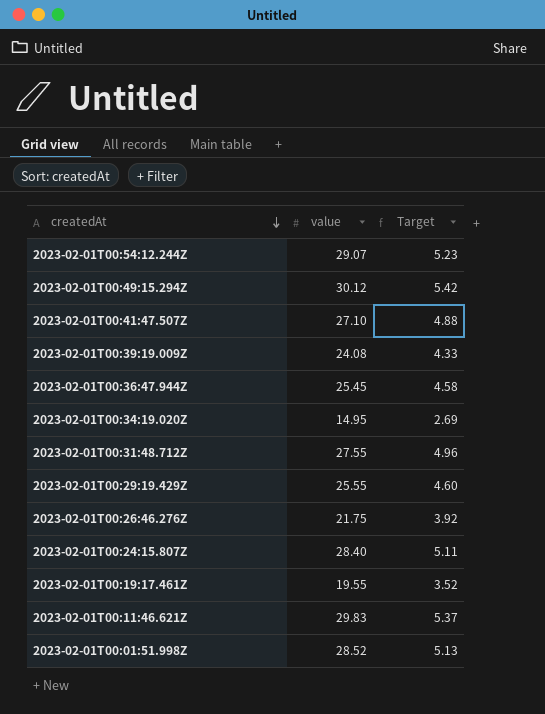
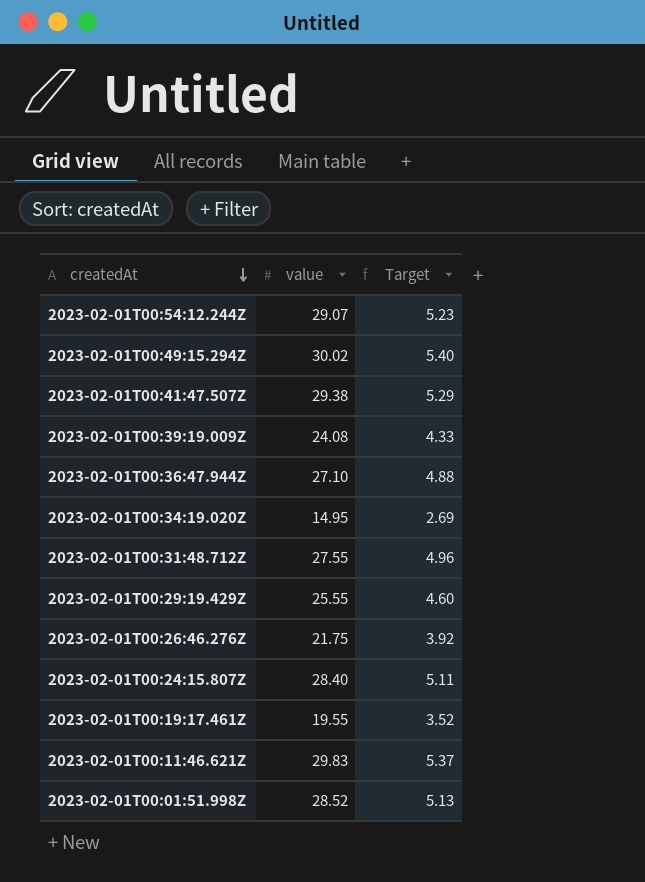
2023-02-01T00:49:15.294Z | value: 30.12 -> 30.02
2023-02-01T00:49:15.294Z | Target: 5.42 -> 5.40
2023-02-01T00:41:47.507Z | value: 27.10 -> 29.38
2023-02-01T00:41:47.507Z | Target: 4.88 -> 5.29
2023-02-01T00:36:47.944Z | value: 25.45 -> 27.10
2023-02-01T00:36:47.944Z | Target: 4.58 -> 4.88

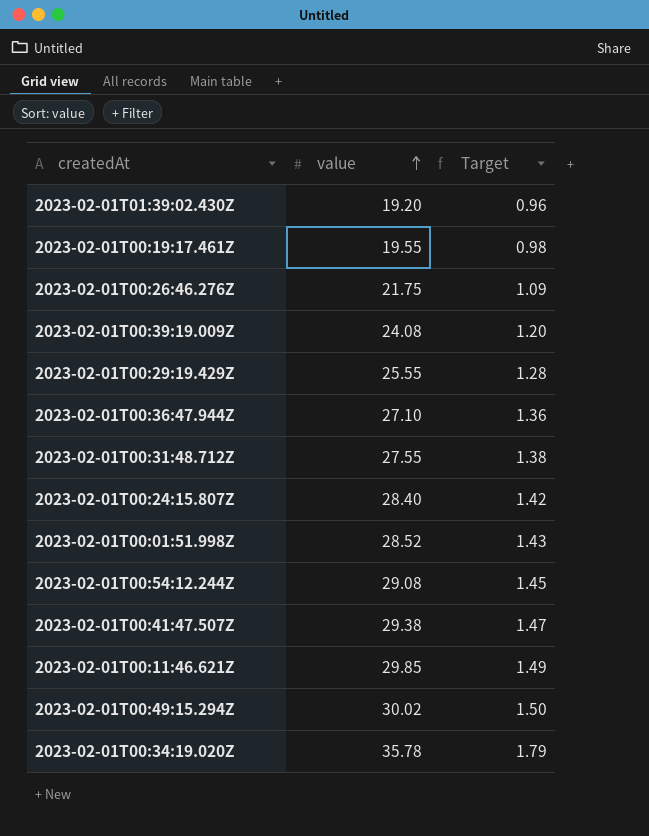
row order: createdAt descending -> value ascending
column Target | formula: [value] * 0.18 -> [value] * 0.05
row 2023-02-01T01:39:02.430Z: none -> 19.20 | 0.96
2023-02-01T00:54:12.244Z | value: 29.07 -> 29.08
2023-02-01T00:11:46.621Z | value: 29.83 -> 29.85
2023-02-01T00:34:19.020Z | value: 14.95 -> 35.78

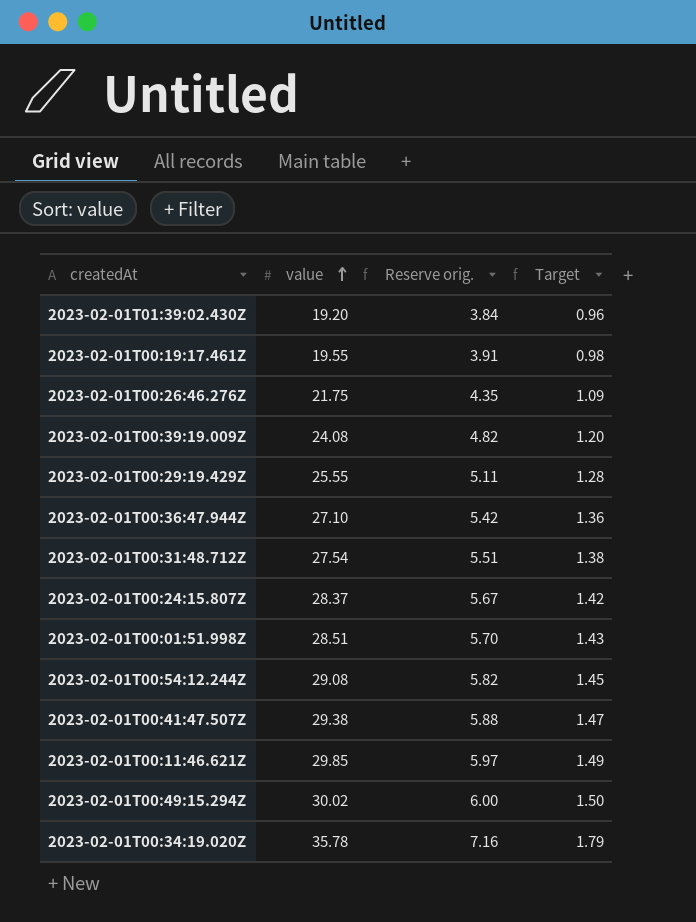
column Reserve orig. | formula: none -> [value] * 0.2
2023-02-01T00:31:48.712Z | value: 27.55 -> 27.54
2023-02-01T00:24:15.807Z | value: 28.40 -> 28.37
2023-02-01T00:01:51.998Z | value: 28.52 -> 28.51

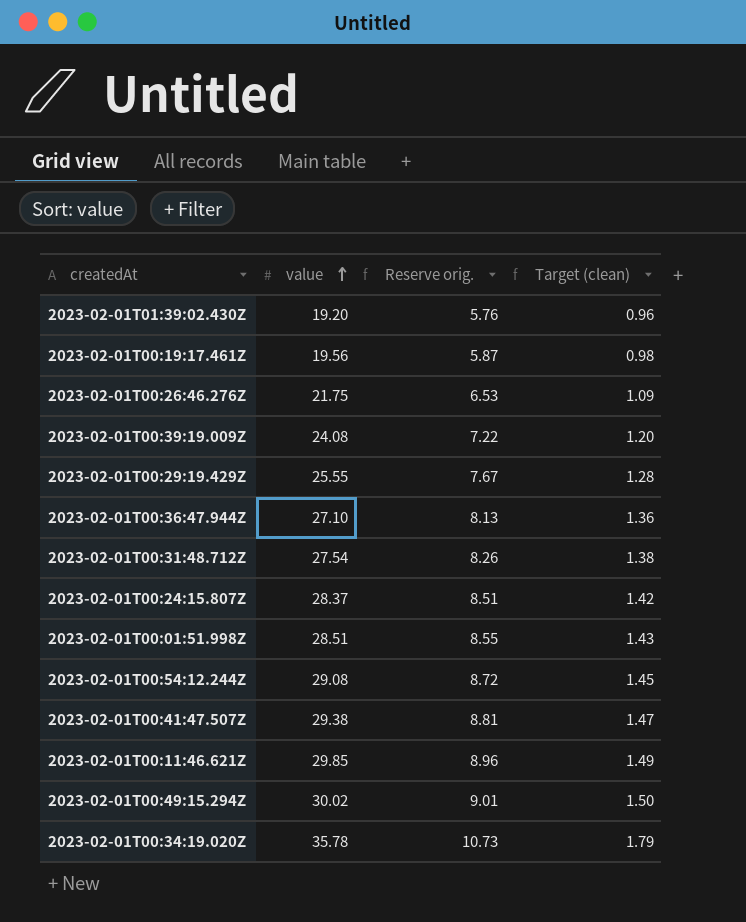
column Reserve orig. | formula: [value] * 0.2 -> [value] * 0.3
column name: Target -> Target (clean)
2023-02-01T00:19:17.461Z | value: 19.55 -> 19.56

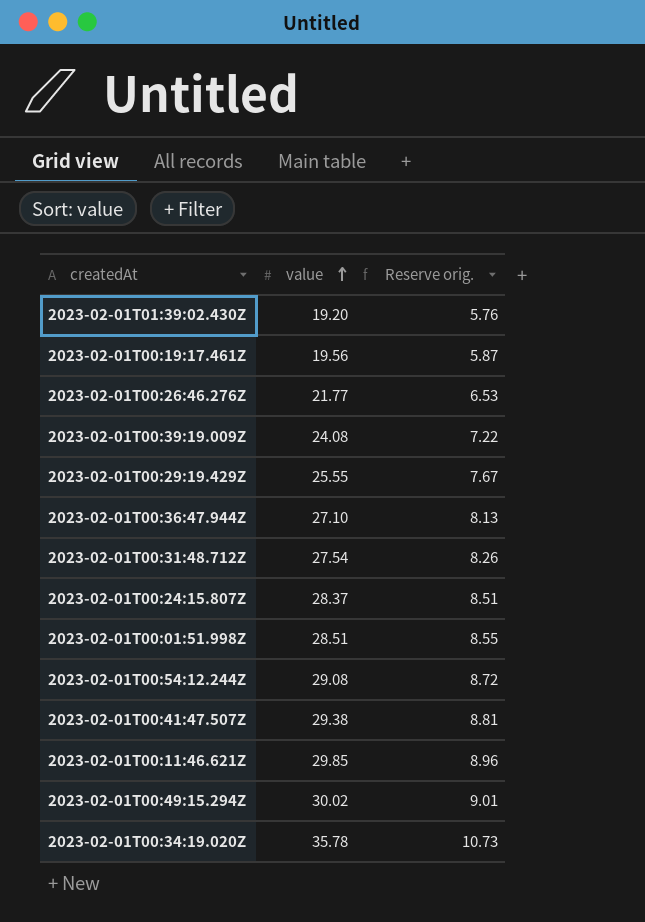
column Target (clean) | formula: [value] * 0.05 -> none
2023-02-01T00:26:46.276Z | value: 21.75 -> 21.77

